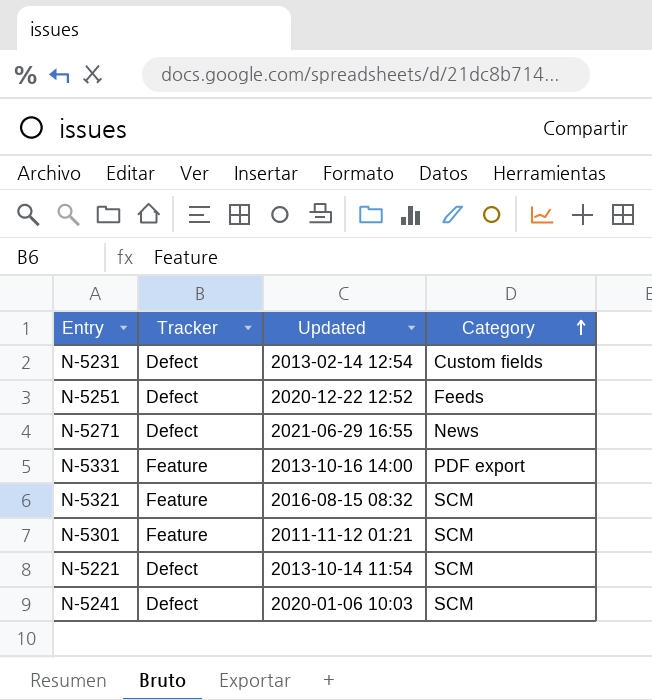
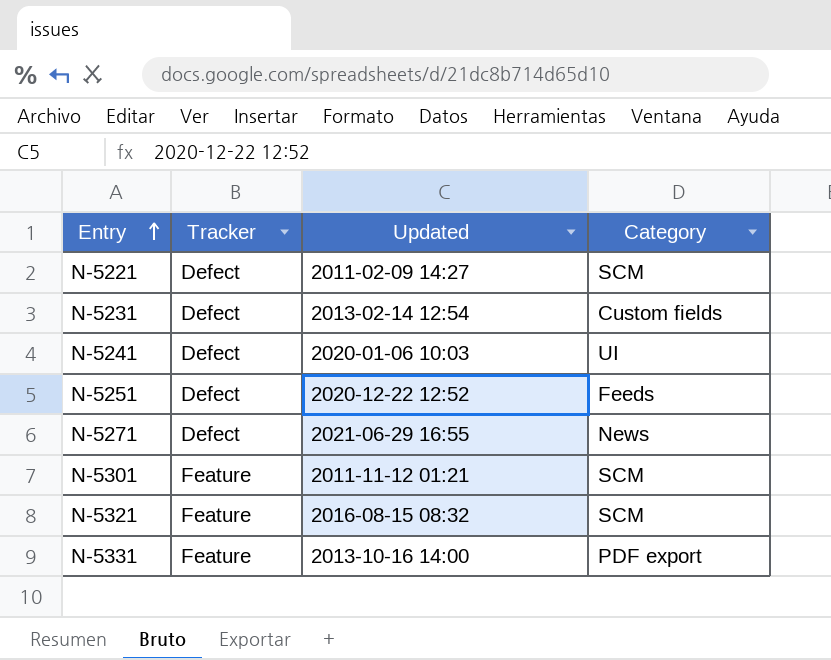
row order: Category ascending -> Entry ascending
N-5221 | Updated: 2013-10-14 11:54 -> 2011-02-09 14:27
N-5241 | Category: SCM -> UI

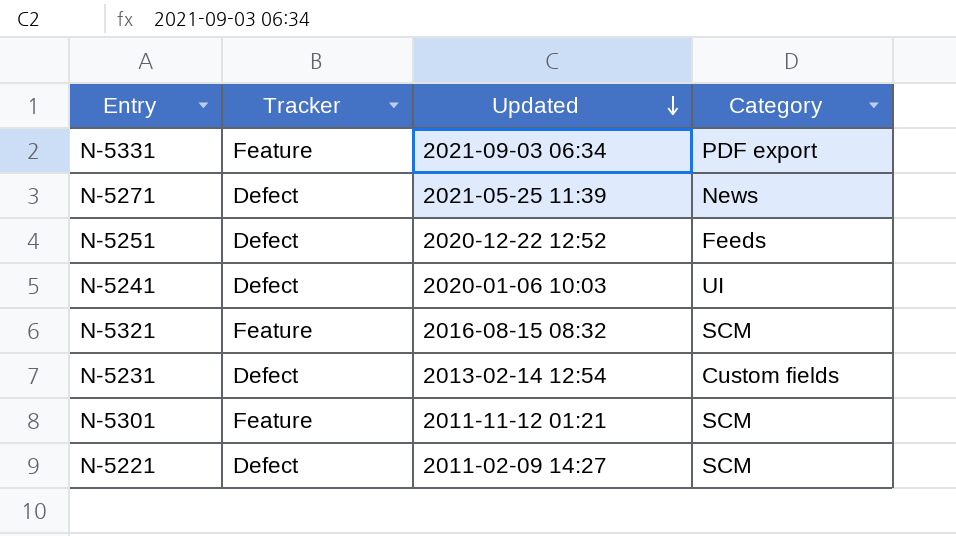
row order: Entry ascending -> Updated descending
N-5331 | Updated: 2013-10-16 14:00 -> 2021-09-03 06:34
N-5271 | Updated: 2021-06-29 16:55 -> 2021-05-25 11:39

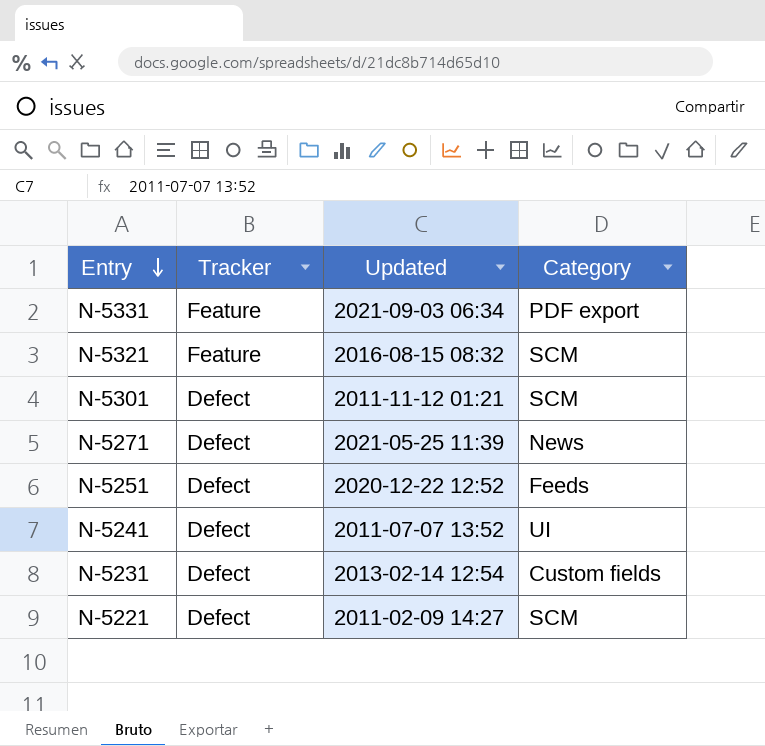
row order: Updated descending -> Entry descending
N-5301 | Tracker: Feature -> Defect
N-5241 | Updated: 2020-01-06 10:03 -> 2011-07-07 13:52

